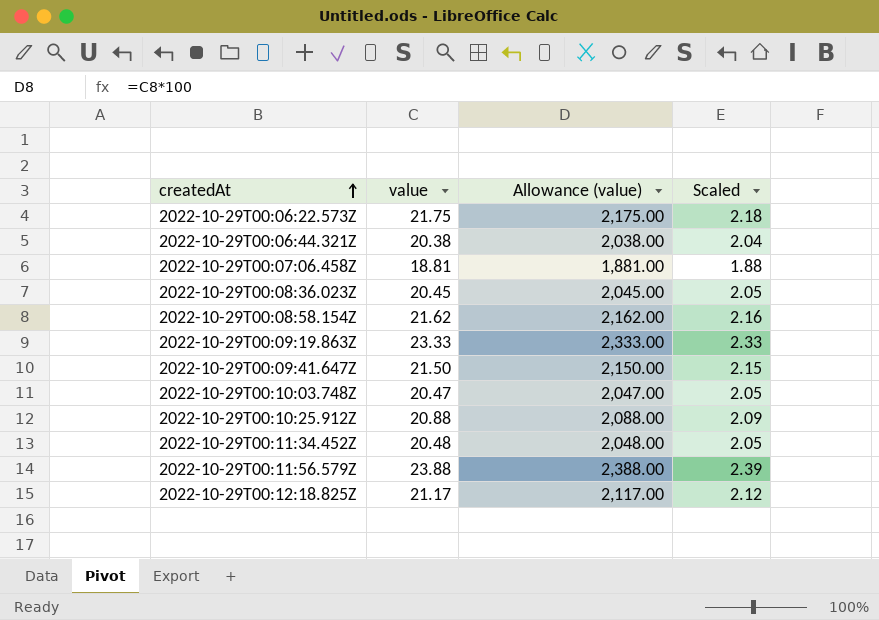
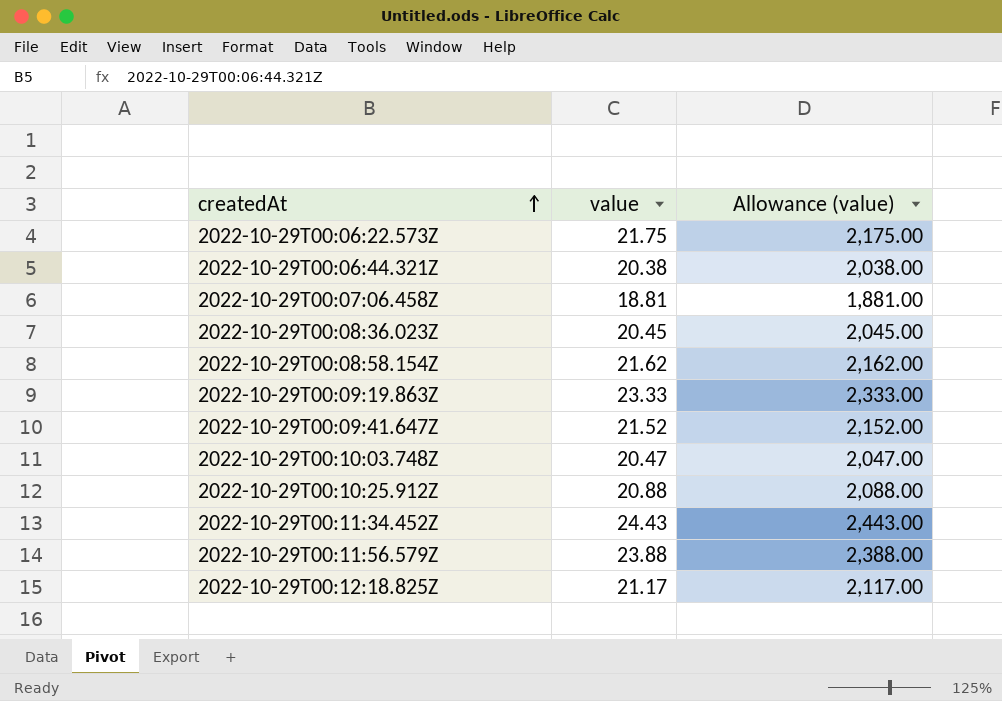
column Scaled | formula: [value] * 0.1 -> none
2022-10-29T00:09:41.647Z | value: 21.50 -> 21.52
2022-10-29T00:09:41.647Z | Allowance (value): 2,150.00 -> 2,152.00
2022-10-29T00:11:34.452Z | value: 20.48 -> 24.43
2022-10-29T00:11:34.452Z | Allowance (value): 2,048.00 -> 2,443.00

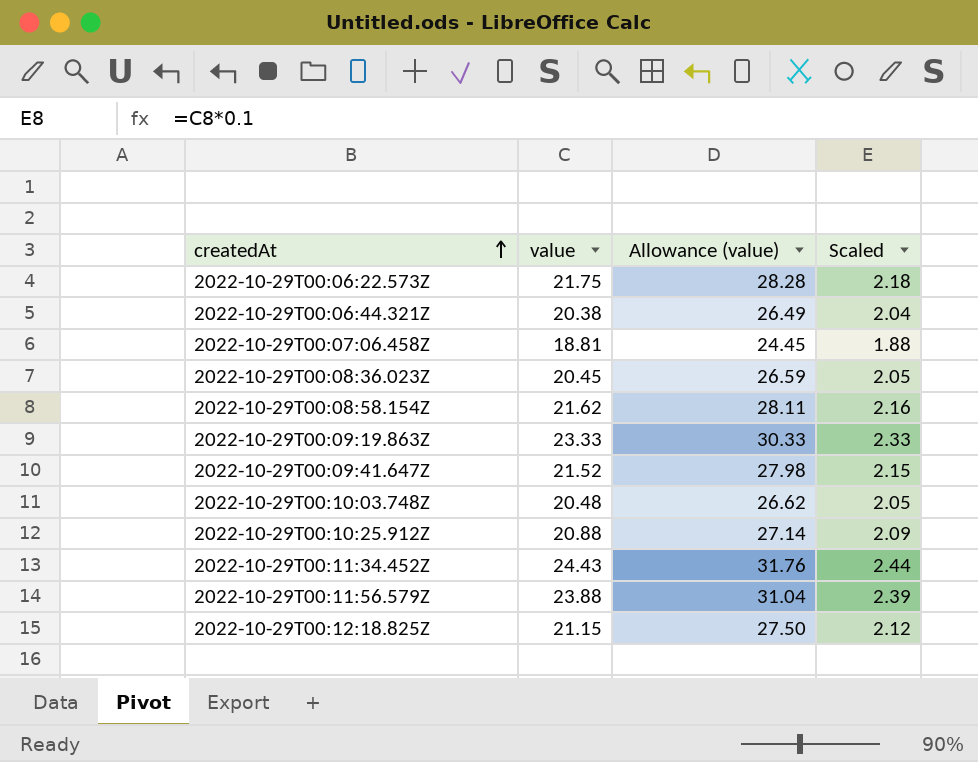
column Allowance (value) | formula: [value] * 100 -> [value] * 1.3
column Scaled | formula: none -> [value] * 0.1
2022-10-29T00:10:03.748Z | value: 20.47 -> 20.48
2022-10-29T00:12:18.825Z | value: 21.17 -> 21.15

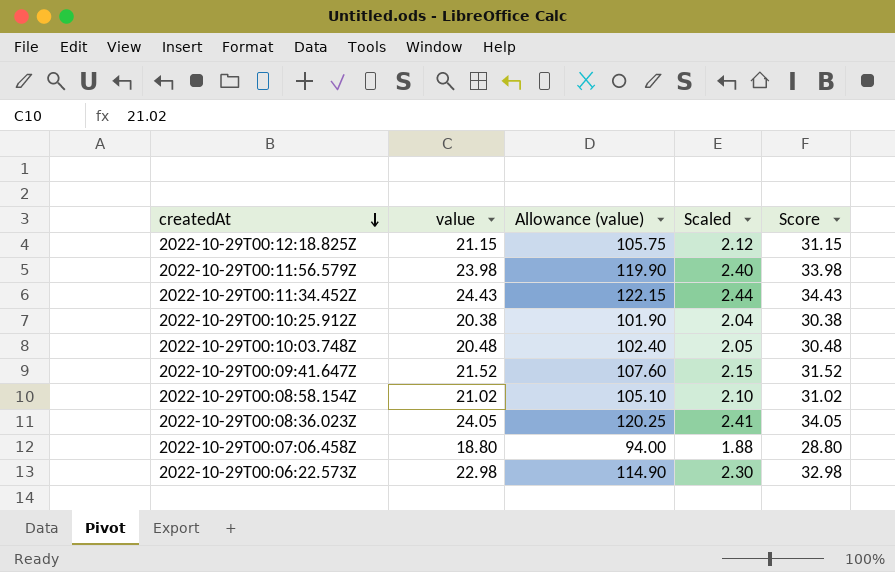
row order: createdAt ascending -> createdAt descending
column Allowance (value) | formula: [value] * 1.3 -> [value] * 5
column Score | formula: none -> [value] + 10
row 2022-10-29T00:06:44.321Z: 20.38 | 26.49 | 2.04 -> none
row 2022-10-29T00:09:19.863Z: 23.33 | 30.33 | 2.33 -> none
2022-10-29T00:11:56.579Z | value: 23.88 -> 23.98
2022-10-29T00:11:56.579Z | Scaled: 2.39 -> 2.40
2022-10-29T00:10:25.912Z | value: 20.88 -> 20.38
2022-10-29T00:10:25.912Z | Scaled: 2.09 -> 2.04
2022-10-29T00:08:58.154Z | value: 21.62 -> 21.02
2022-10-29T00:08:58.154Z | Scaled: 2.16 -> 2.10
2022-10-29T00:08:36.023Z | value: 20.45 -> 24.05
2022-10-29T00:08:36.023Z | Scaled: 2.05 -> 2.41
2022-10-29T00:07:06.458Z | value: 18.81 -> 18.80
2022-10-29T00:06:22.573Z | value: 21.75 -> 22.98
2022-10-29T00:06:22.573Z | Scaled: 2.18 -> 2.30

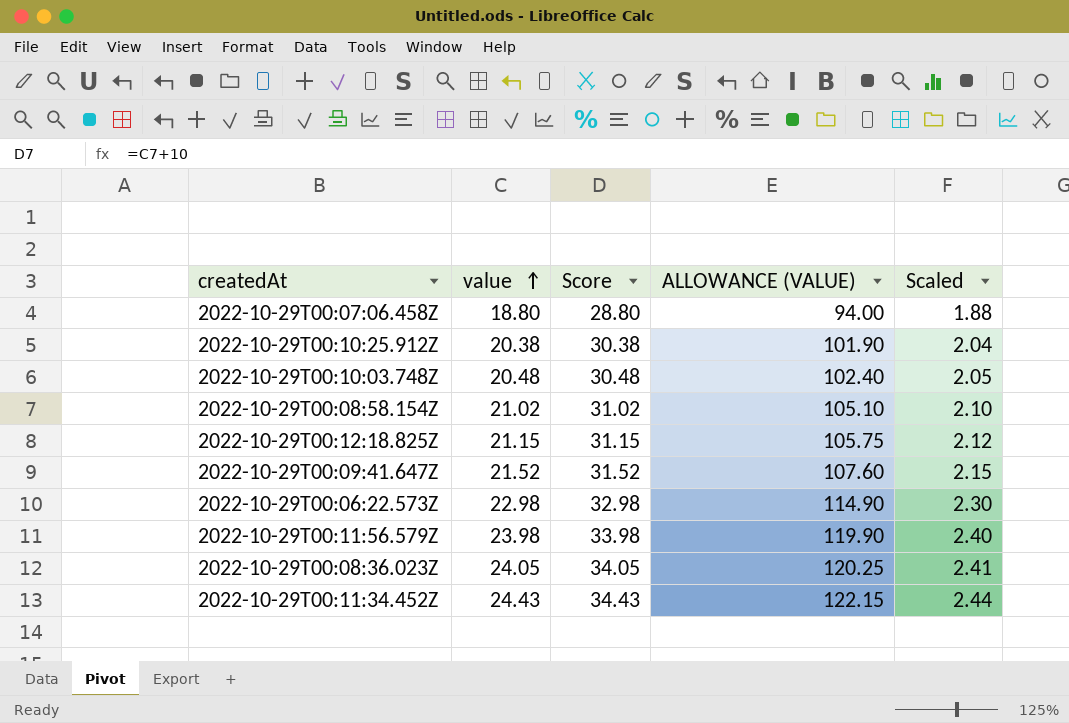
row order: createdAt descending -> value ascending
column Score | position: 5 -> 3
column name: Allowance (value) -> ALLOWANCE (VALUE)

